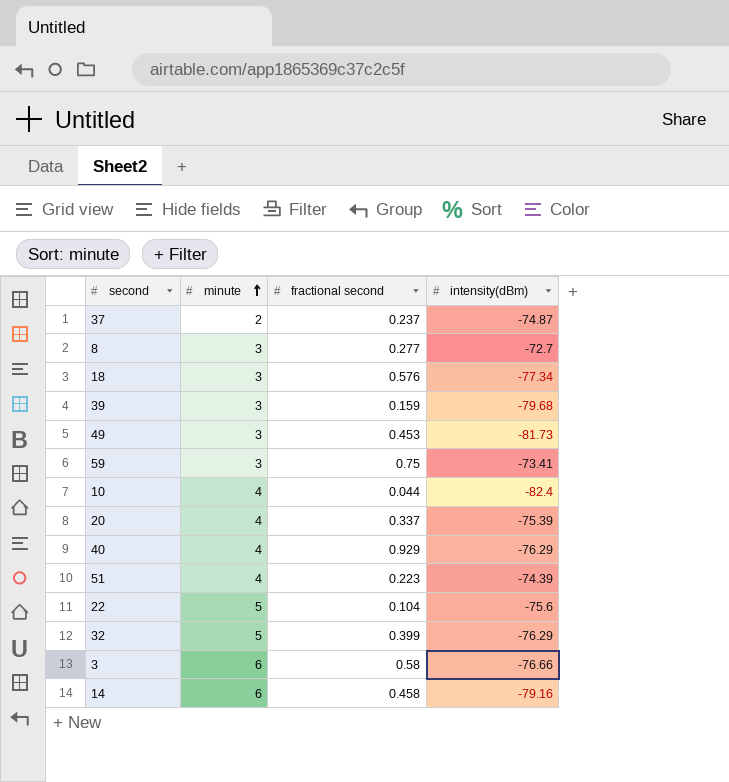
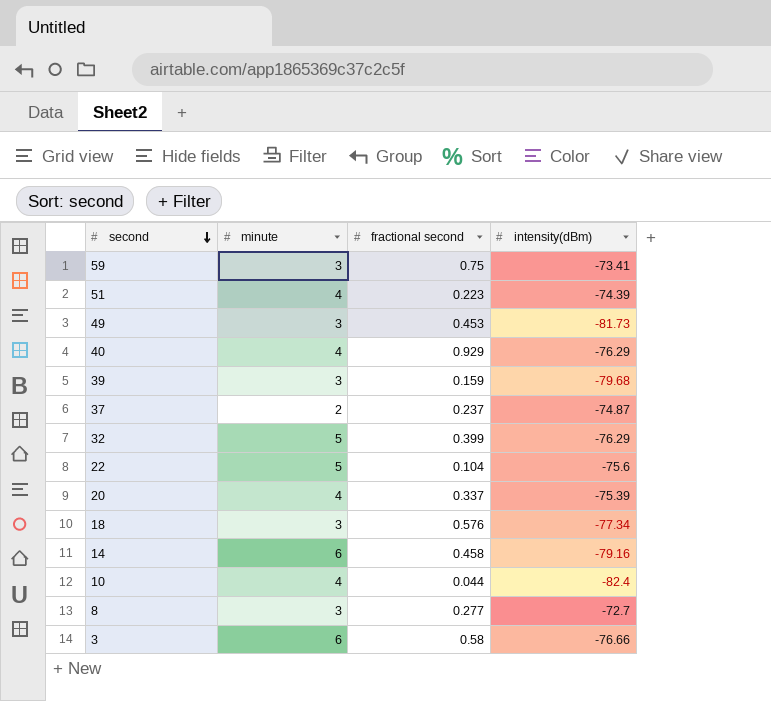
row order: minute ascending -> second descending

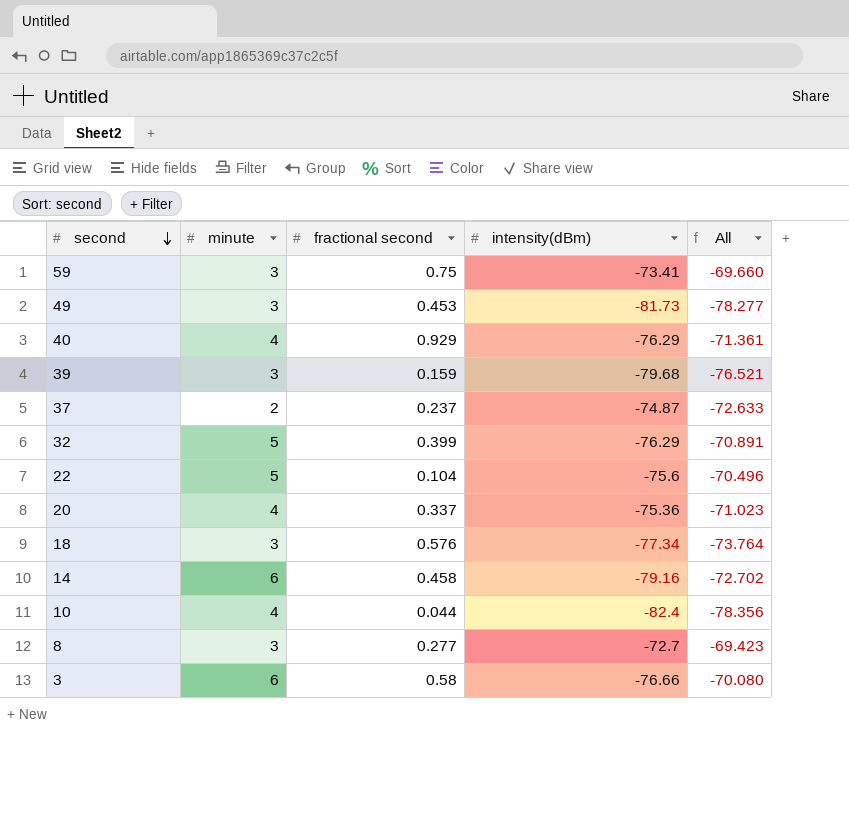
column All | formula: none -> [minute] + [fractional second] + [intensity(dBm)]
row 51: 4 | 0.223 | -74.39 -> none
20 | intensity(dBm): -75.39 -> -75.36

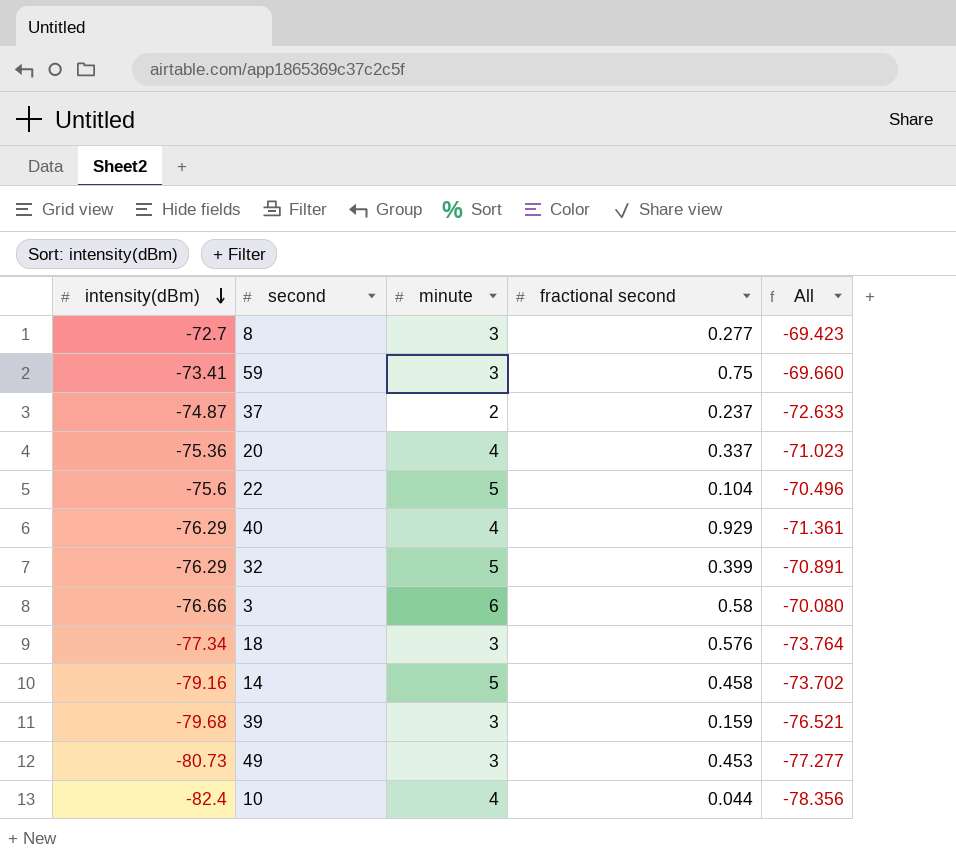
row order: second descending -> intensity(dBm) descending
column intensity(dBm) | position: 4 -> 1
14 | minute: 6 -> 5
14 | All: -72.702 -> -73.702
49 | intensity(dBm): -81.73 -> -80.73
49 | All: -78.277 -> -77.277

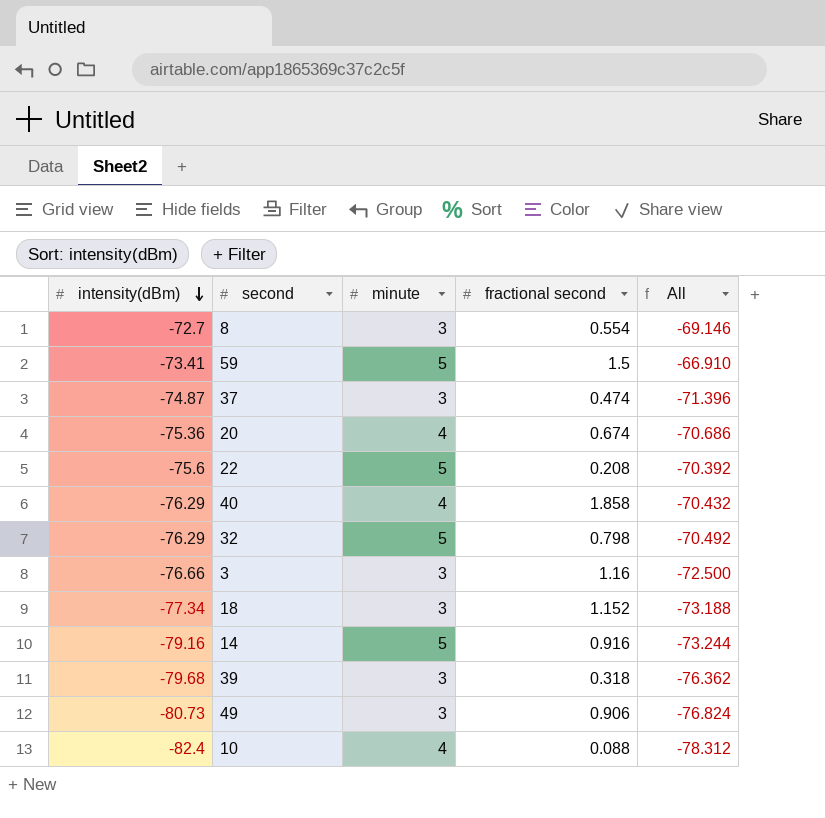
8 | fractional second: 0.277 -> 0.554
8 | All: -69.423 -> -69.146
59 | minute: 3 -> 5
59 | fractional second: 0.75 -> 1.5
59 | All: -69.660 -> -66.910
37 | minute: 2 -> 3
37 | fractional second: 0.237 -> 0.474
37 | All: -72.633 -> -71.396
20 | fractional second: 0.337 -> 0.674
20 | All: -71.023 -> -70.686
22 | fractional second: 0.104 -> 0.208
22 | All: -70.496 -> -70.392
40 | fractional second: 0.929 -> 1.858
40 | All: -71.361 -> -70.432
32 | fractional second: 0.399 -> 0.798
32 | All: -70.891 -> -70.492
3 | minute: 6 -> 3
3 | fractional second: 0.58 -> 1.16
3 | All: -70.080 -> -72.500
18 | fractional second: 0.576 -> 1.152
18 | All: -73.764 -> -73.188
14 | fractional second: 0.458 -> 0.916
14 | All: -73.702 -> -73.244
39 | fractional second: 0.159 -> 0.318
39 | All: -76.521 -> -76.362
49 | fractional second: 0.453 -> 0.906
49 | All: -77.277 -> -76.824
10 | fractional second: 0.044 -> 0.088
10 | All: -78.356 -> -78.312

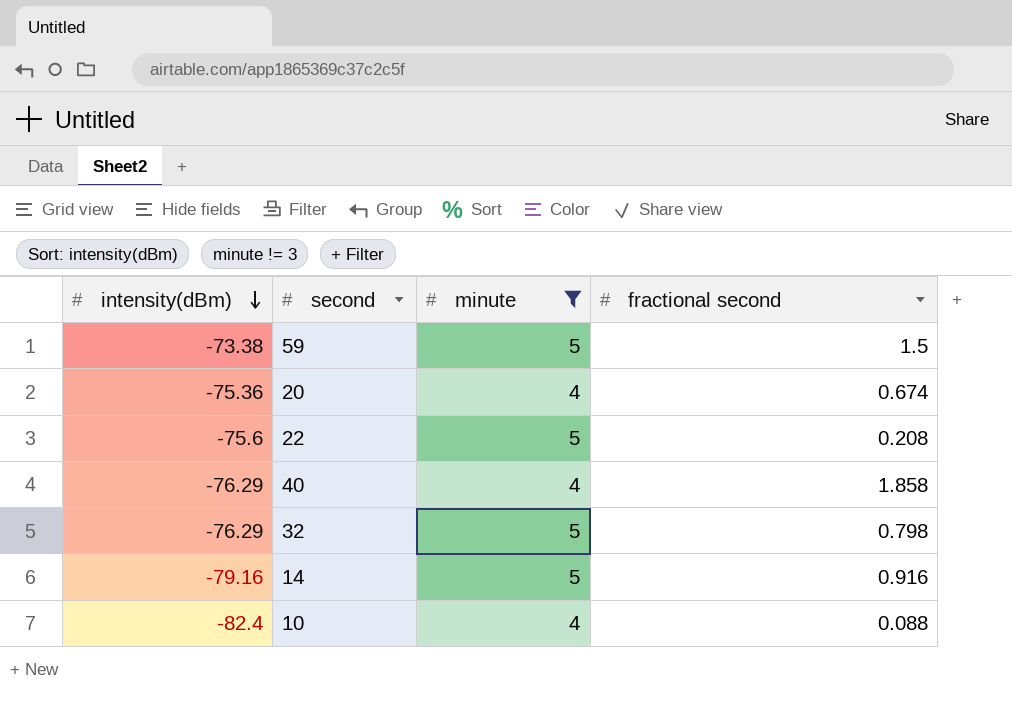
filter: none -> minute != 3
column All | formula: [intensity(dBm)] + [minute] + [fractional second] -> none
59 | intensity(dBm): -73.41 -> -73.38

